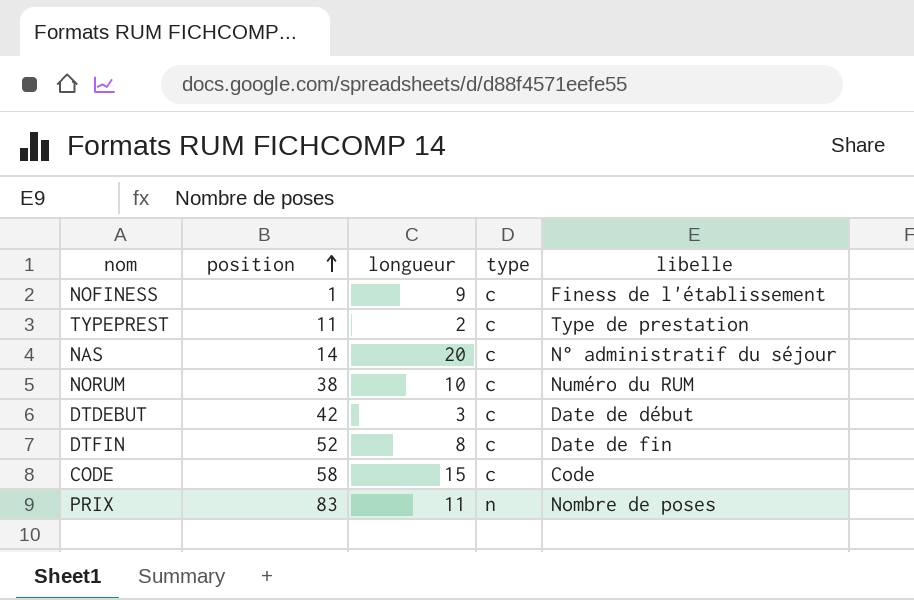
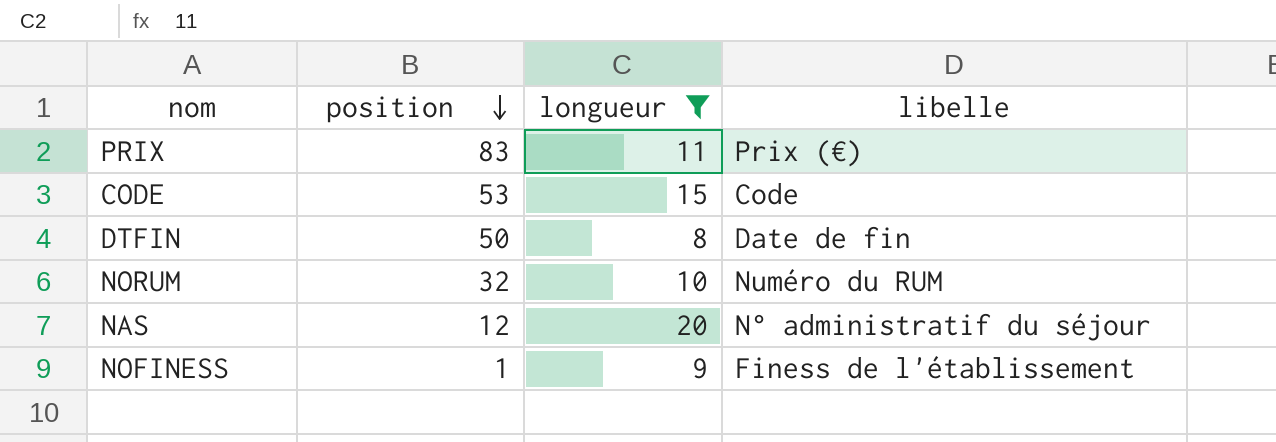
filter: none -> longueur >= 8
row order: position ascending -> position descending
column type | position: 4 -> none
PRIX | libelle: Nombre de poses -> Prix (€)
CODE | position: 58 -> 53
DTFIN | position: 52 -> 50
NORUM | position: 38 -> 32
NAS | position: 14 -> 12

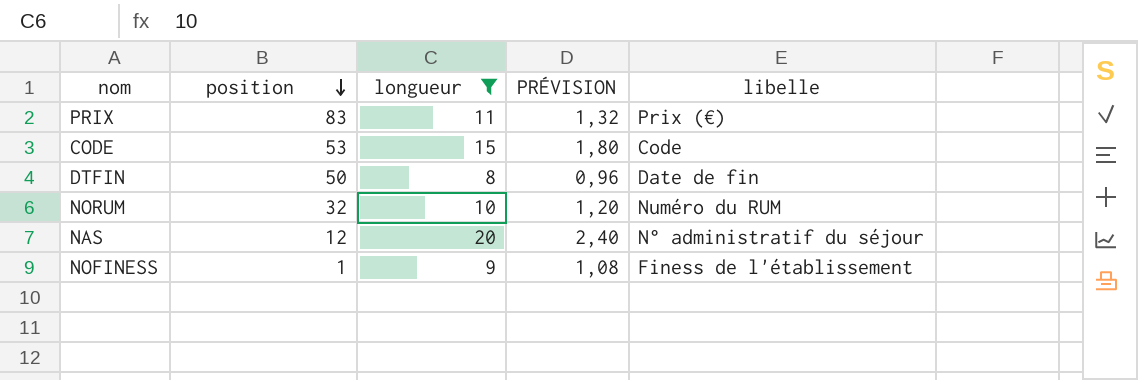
column PRÉVISION | formula: none -> [longueur] * 0,12

